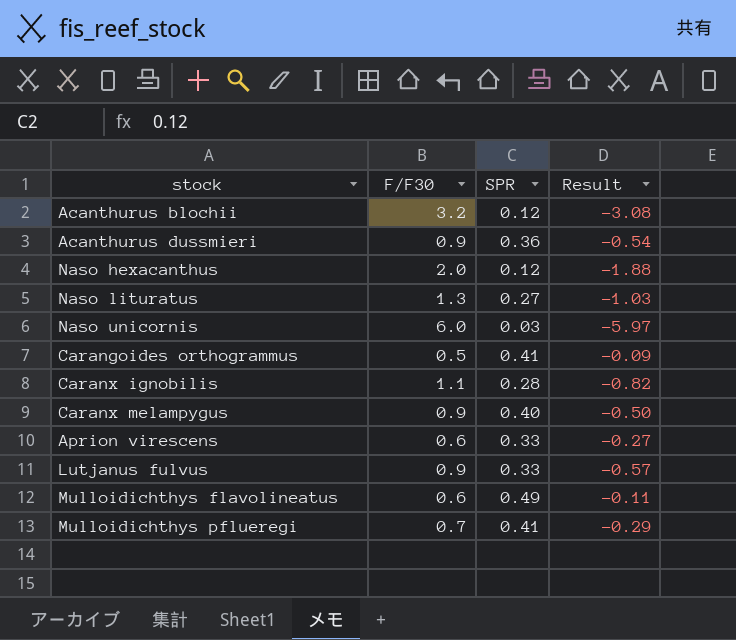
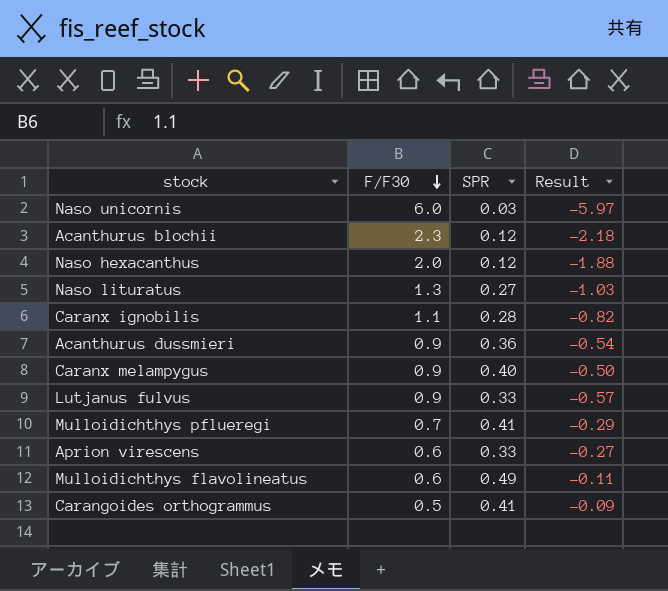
row order: none -> F/F30 descending
Acanthurus blochii | F/F30: 3.2 -> 2.3
Acanthurus blochii | Result: -3.08 -> -2.18

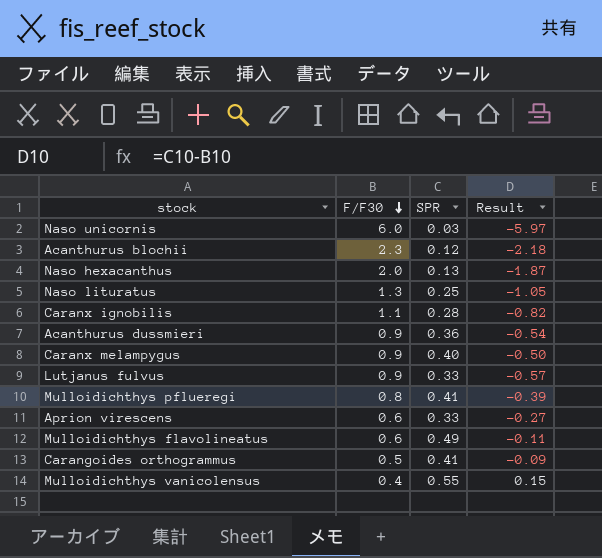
Naso hexacanthus | SPR: 0.12 -> 0.13
Naso hexacanthus | Result: -1.88 -> -1.87
Naso lituratus | SPR: 0.27 -> 0.25
Naso lituratus | Result: -1.03 -> -1.05
Mulloidichthys pflueregi | F/F30: 0.7 -> 0.8
Mulloidichthys pflueregi | Result: -0.29 -> -0.39
row Mulloidichthys vanicolensus: none -> 0.4 | 0.55 | 0.15

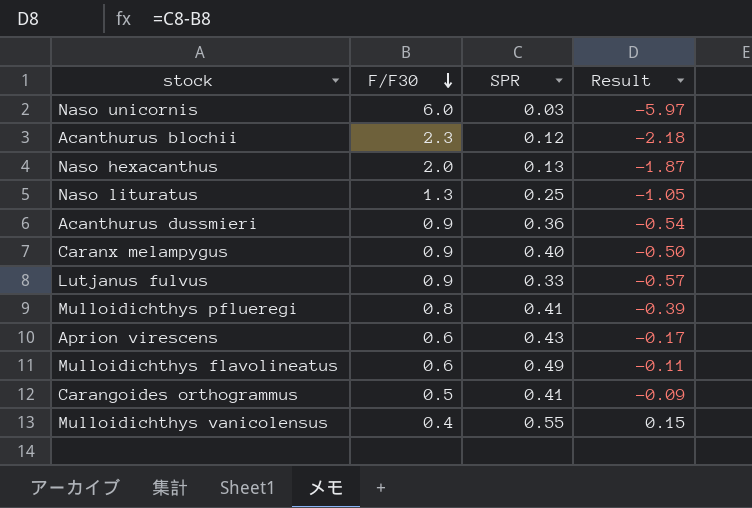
row Caranx ignobilis: 1.1 | 0.28 | -0.82 -> none
Aprion virescens | SPR: 0.33 -> 0.43
Aprion virescens | Result: -0.27 -> -0.17

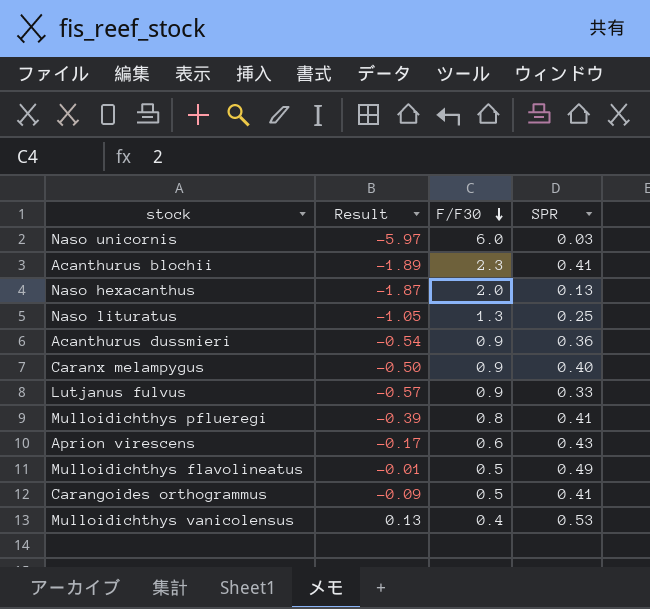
column Result | position: 4 -> 2
Acanthurus blochii | Result: -2.18 -> -1.89
Acanthurus blochii | SPR: 0.12 -> 0.41
Mulloidichthys flavolineatus | Result: -0.11 -> -0.01
Mulloidichthys flavolineatus | F/F30: 0.6 -> 0.5
Mulloidichthys vanicolensus | Result: 0.15 -> 0.13
Mulloidichthys vanicolensus | SPR: 0.55 -> 0.53

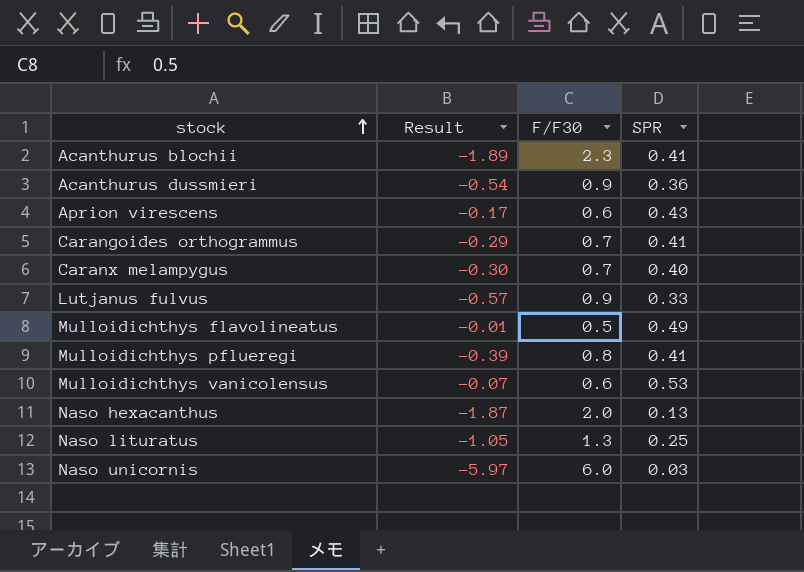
row order: F/F30 descending -> stock ascending
Carangoides orthogrammus | Result: -0.09 -> -0.29
Carangoides orthogrammus | F/F30: 0.5 -> 0.7
Caranx melampygus | Result: -0.50 -> -0.30
Caranx melampygus | F/F30: 0.9 -> 0.7
Mulloidichthys vanicolensus | Result: 0.13 -> -0.07
Mulloidichthys vanicolensus | F/F30: 0.4 -> 0.6

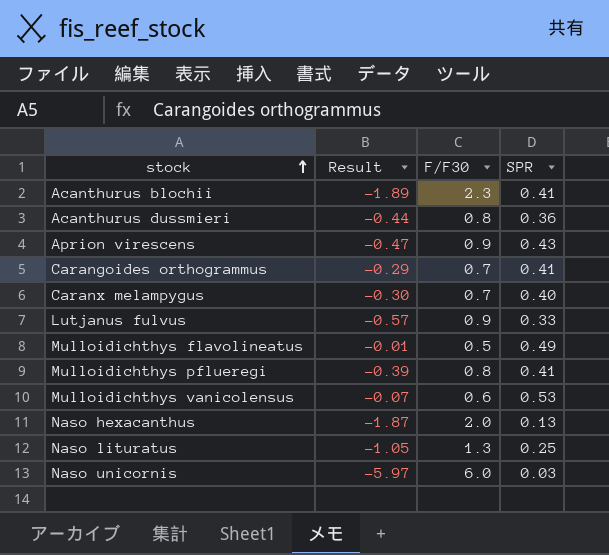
Acanthurus dussmieri | Result: -0.54 -> -0.44
Acanthurus dussmieri | F/F30: 0.9 -> 0.8
Aprion virescens | Result: -0.17 -> -0.47
Aprion virescens | F/F30: 0.6 -> 0.9

